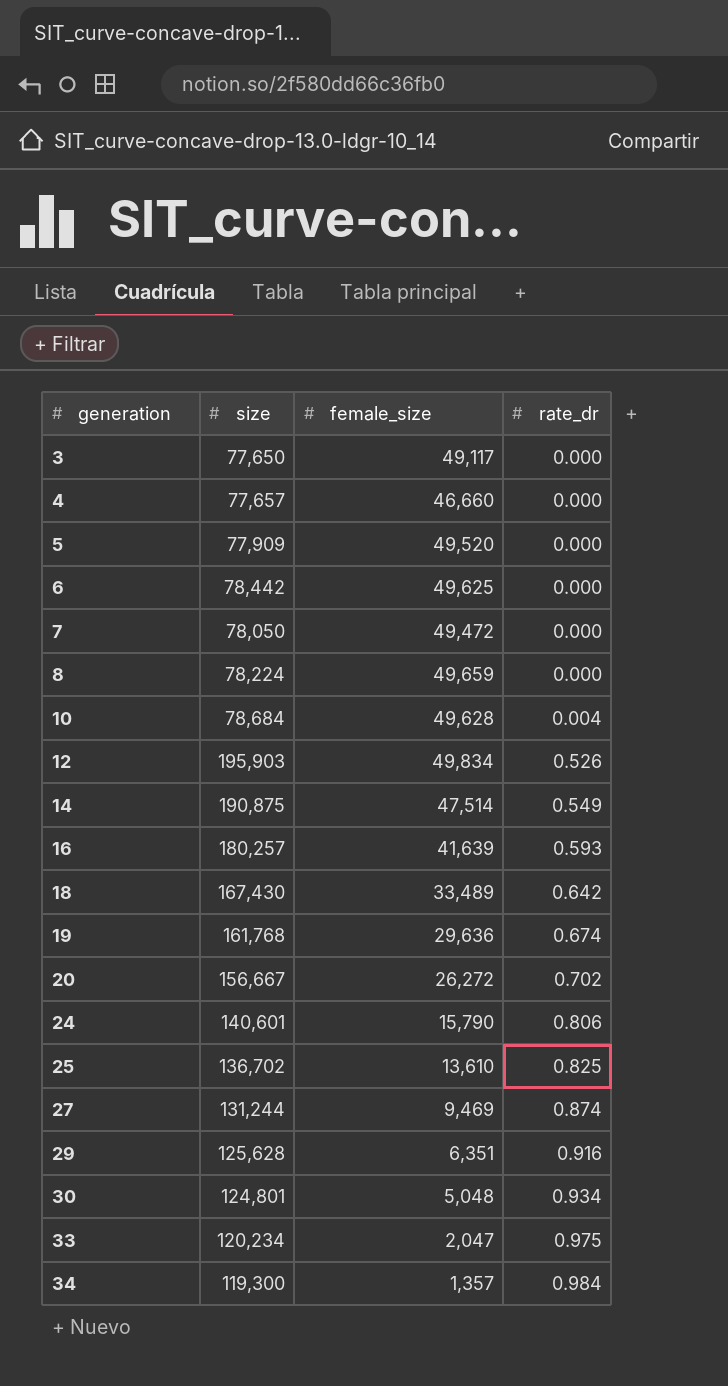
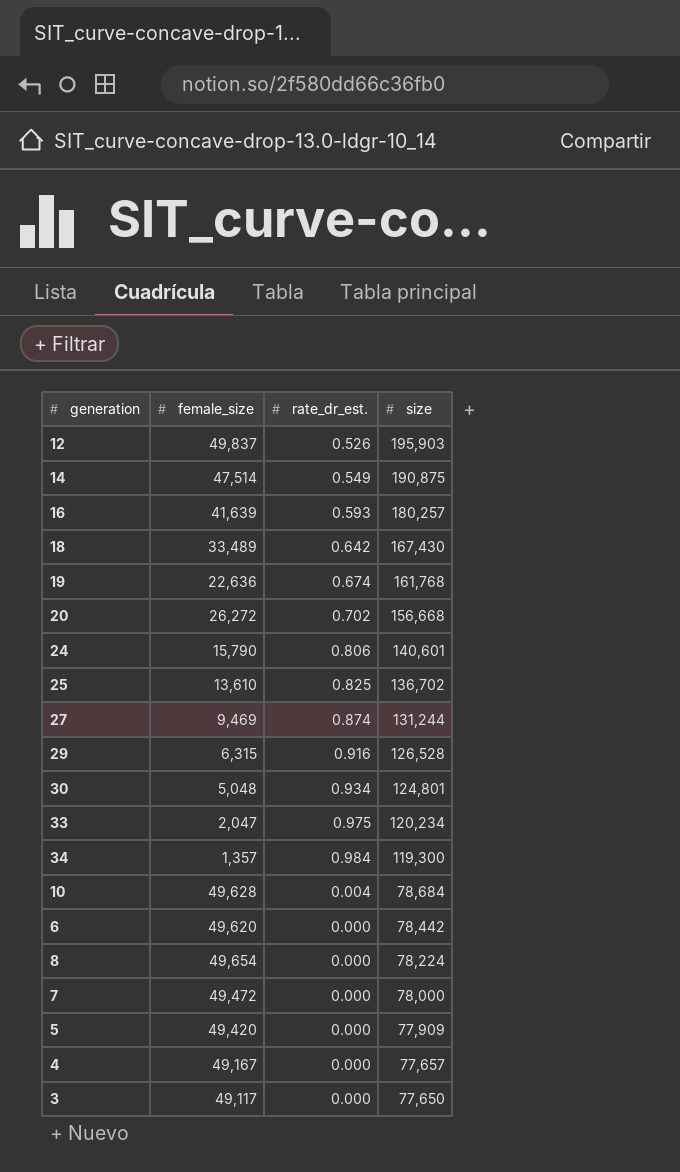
row order: generation ascending -> size descending
column name: rate_dr -> rate_dr_est.
column size | position: 2 -> 4
12 | female_size: 49,834 -> 49,837
19 | female_size: 29,636 -> 22,636
20 | size: 156,667 -> 156,668
29 | female_size: 6,351 -> 6,315
29 | size: 125,628 -> 126,528
6 | female_size: 49,625 -> 49,620
8 | female_size: 49,659 -> 49,654
7 | size: 78,050 -> 78,000
5 | female_size: 49,520 -> 49,420
4 | female_size: 46,660 -> 49,167

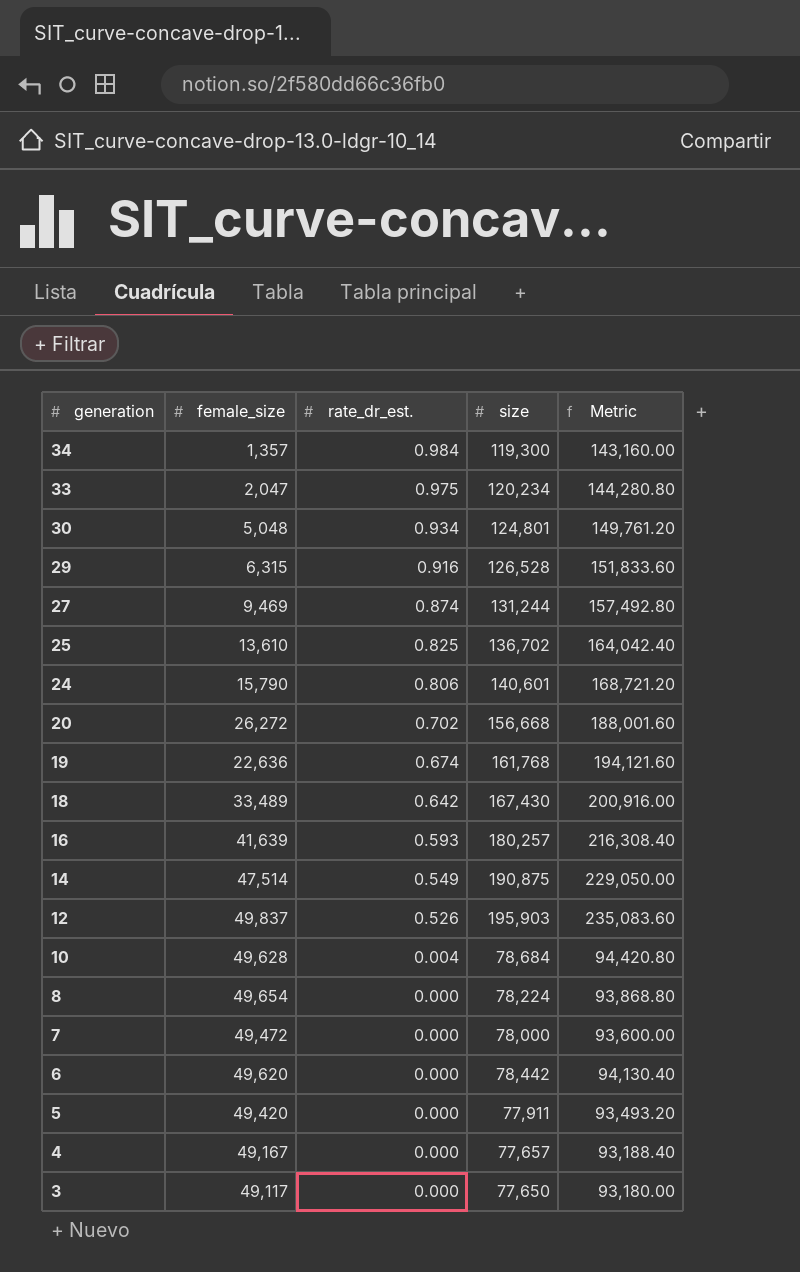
row order: size descending -> generation descending
column Metric | formula: none -> [size] * 1.2
5 | size: 77,909 -> 77,911

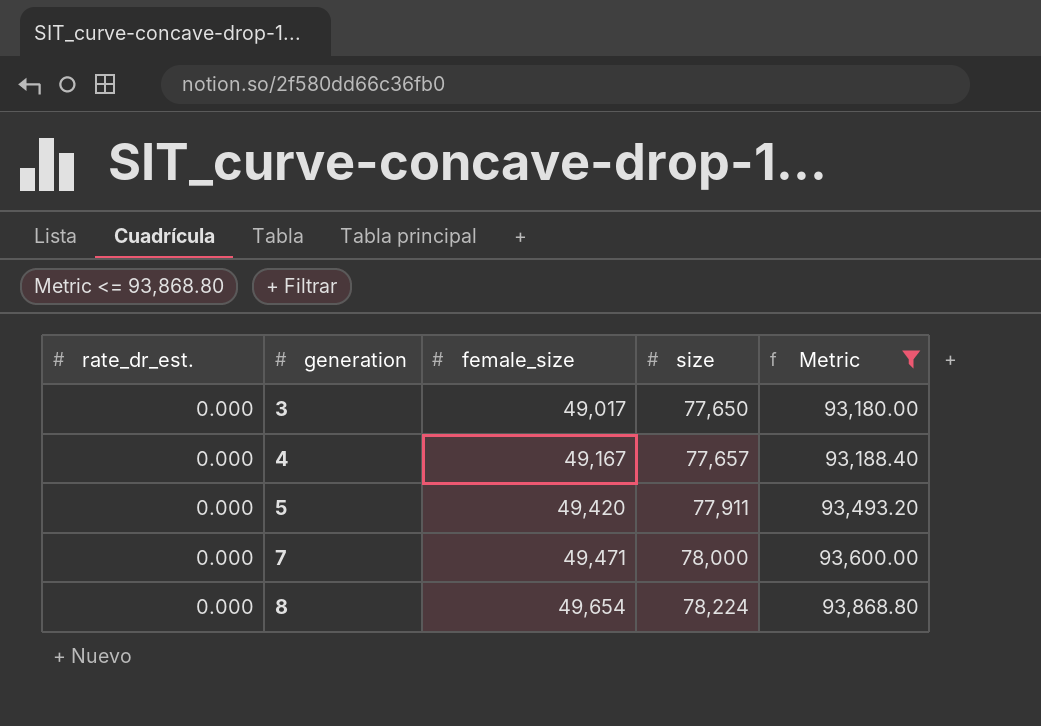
filter: none -> Metric <= 93,868.80
row order: generation descending -> generation ascending
column rate_dr_est. | position: 3 -> 1
3 | female_size: 49,117 -> 49,017
7 | female_size: 49,472 -> 49,471

